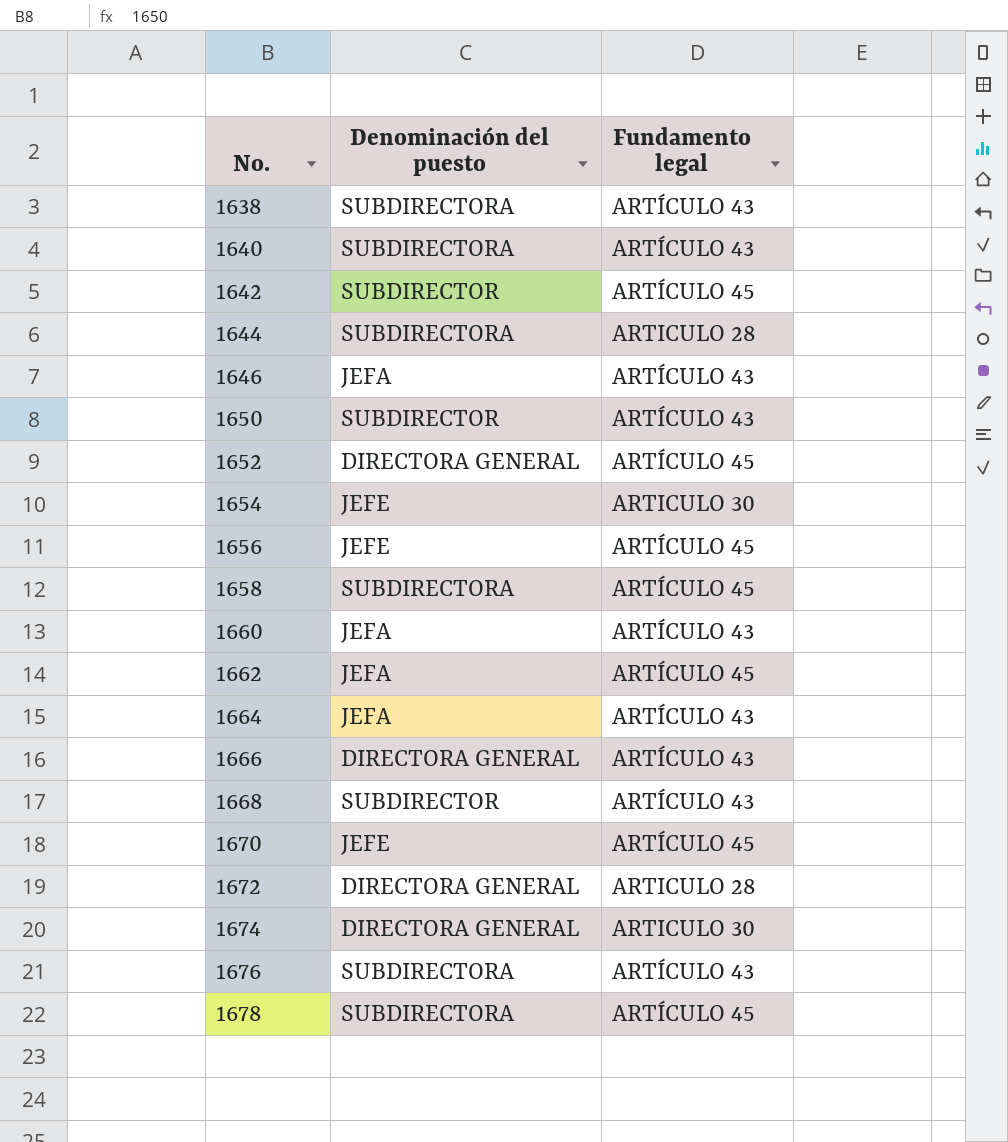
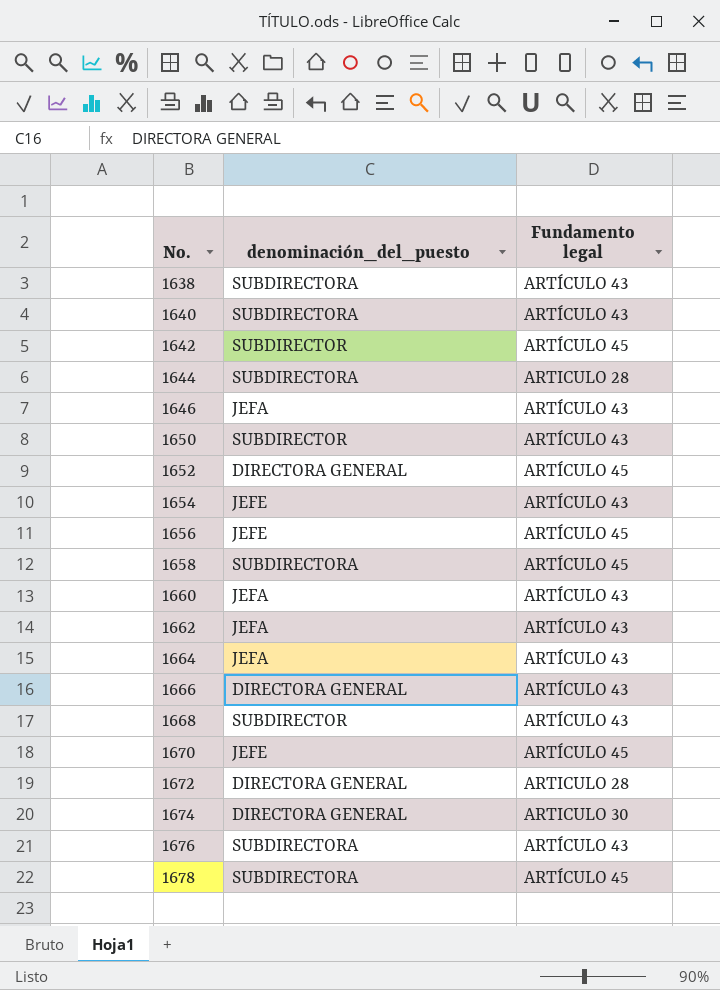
column name: Denominación del puesto -> denominación_del_puesto
1654 | Fundamento legal: ARTICULO 30 -> ARTÍCULO 43
1662 | Fundamento legal: ARTÍCULO 45 -> ARTÍCULO 43

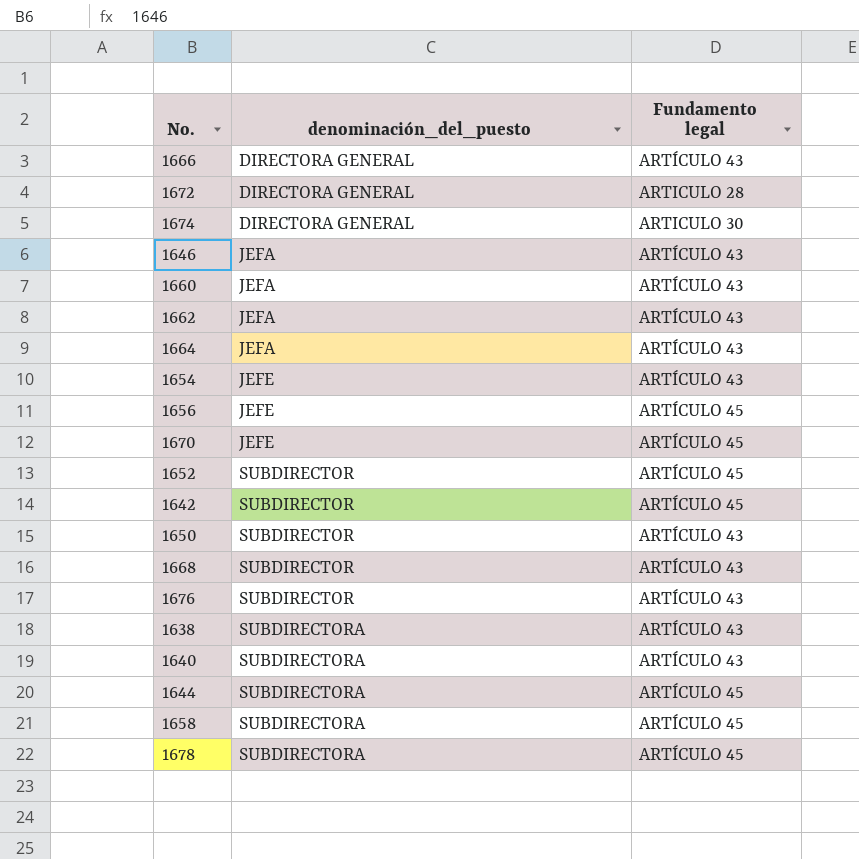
row order: No. ascending -> denominación_del_puesto ascending
1652 | denominación_del_puesto: DIRECTORA GENERAL -> SUBDIRECTOR
1676 | denominación_del_puesto: SUBDIRECTORA -> SUBDIRECTOR
1644 | Fundamento legal: ARTICULO 28 -> ARTÍCULO 45

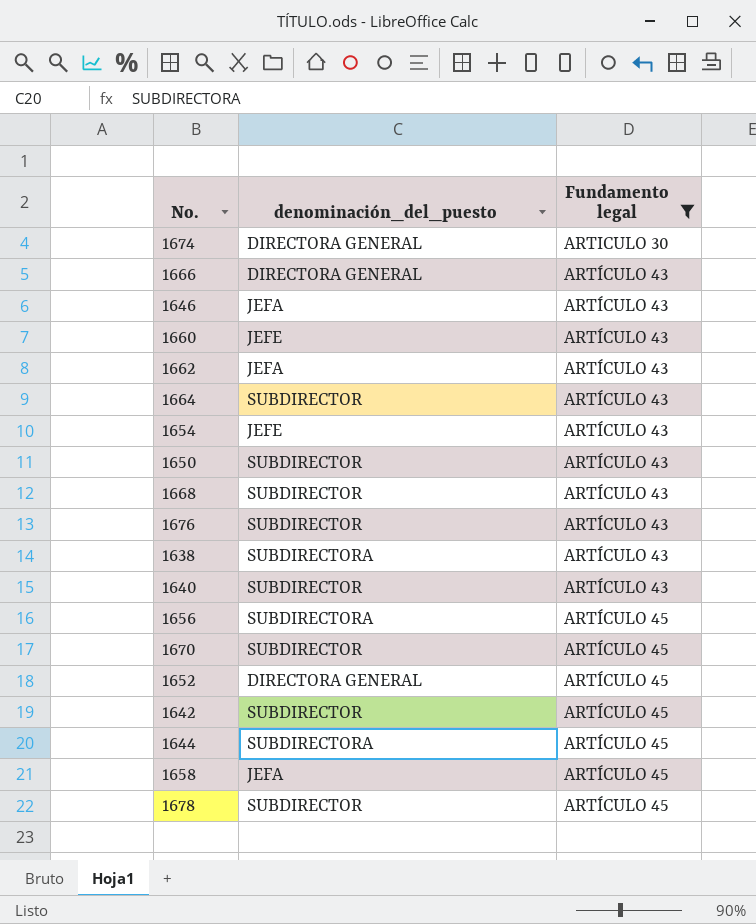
filter: none -> Fundamento legal != ARTICULO 28
row order: denominación_del_puesto ascending -> Fundamento legal ascending
1660 | denominación_del_puesto: JEFA -> JEFE
1664 | denominación_del_puesto: JEFA -> SUBDIRECTOR
1640 | denominación_del_puesto: SUBDIRECTORA -> SUBDIRECTOR
1656 | denominación_del_puesto: JEFE -> SUBDIRECTORA
1670 | denominación_del_puesto: JEFE -> SUBDIRECTOR
1652 | denominación_del_puesto: SUBDIRECTOR -> DIRECTORA GENERAL
1658 | denominación_del_puesto: SUBDIRECTORA -> JEFA
1678 | denominación_del_puesto: SUBDIRECTORA -> SUBDIRECTOR

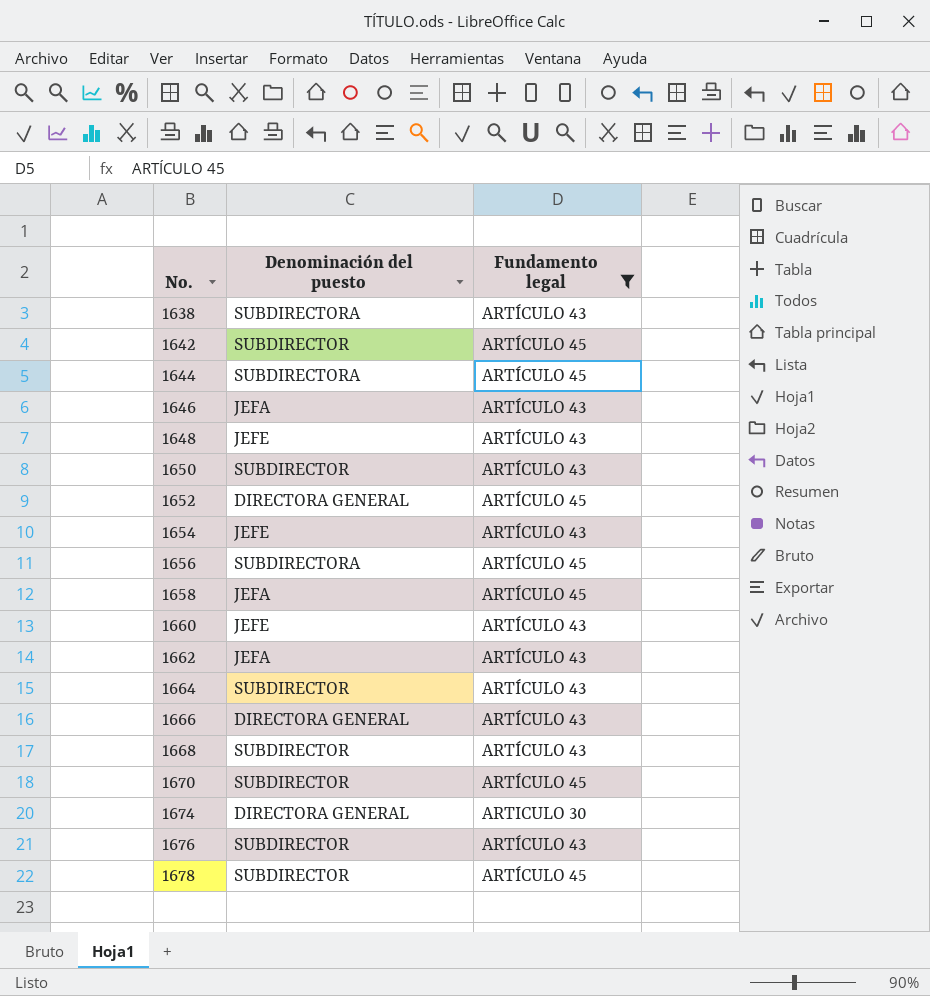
row order: Fundamento legal ascending -> No. ascending
column name: denominación_del_puesto -> Denominación del puesto
row 1640: SUBDIRECTOR | ARTÍCULO 43 -> none
row 1648: none -> JEFE | ARTÍCULO 43

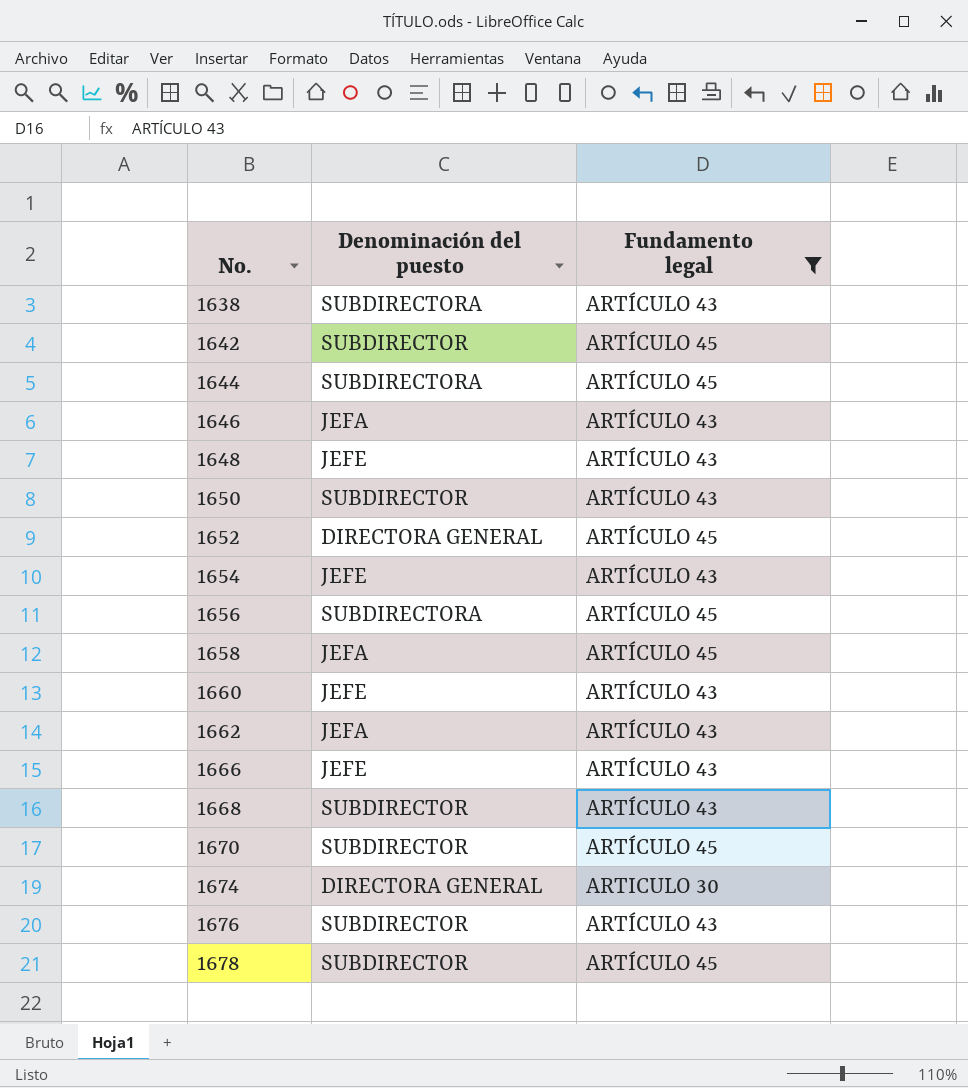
row 1664: SUBDIRECTOR | ARTÍCULO 43 -> none
1666 | Denominación del puesto: DIRECTORA GENERAL -> JEFE

